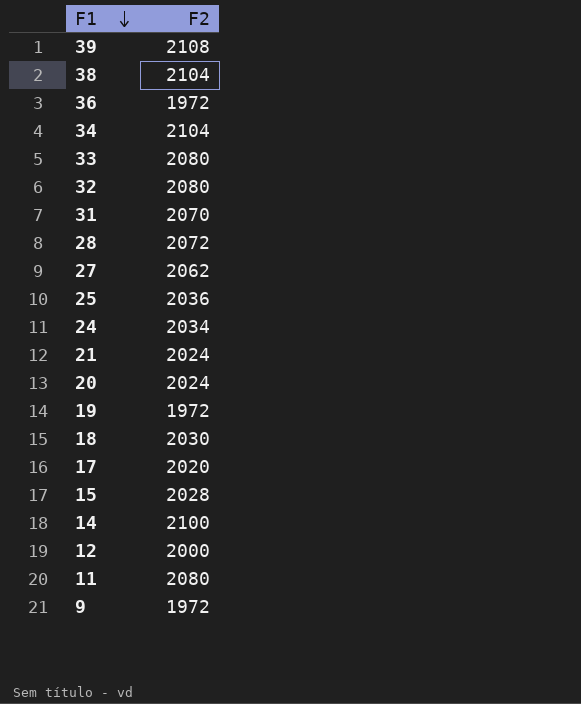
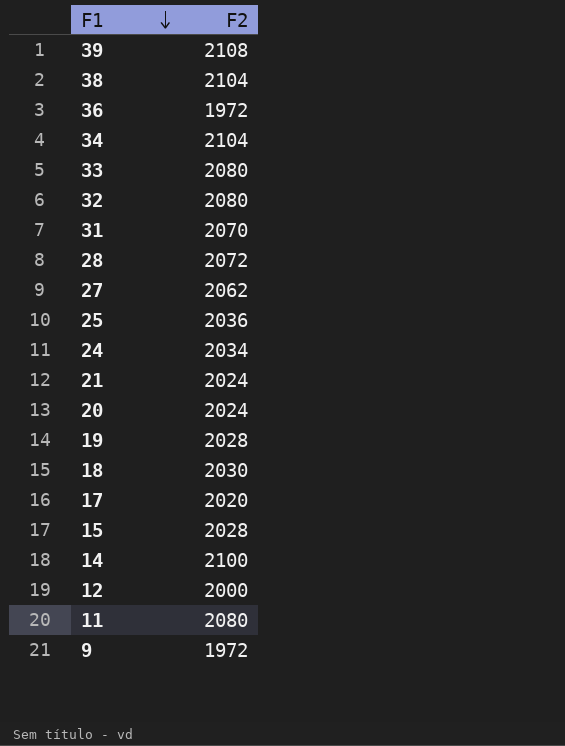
19 | F2: 1972 -> 2028

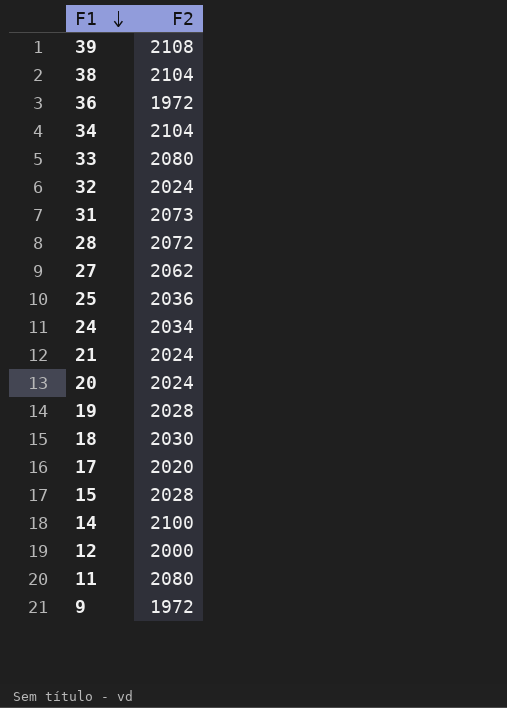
32 | F2: 2080 -> 2024
31 | F2: 2070 -> 2073

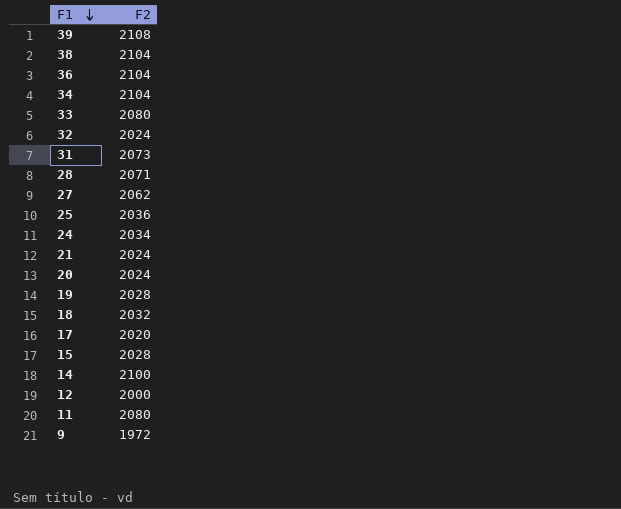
36 | F2: 1972 -> 2104
28 | F2: 2072 -> 2071
18 | F2: 2030 -> 2032

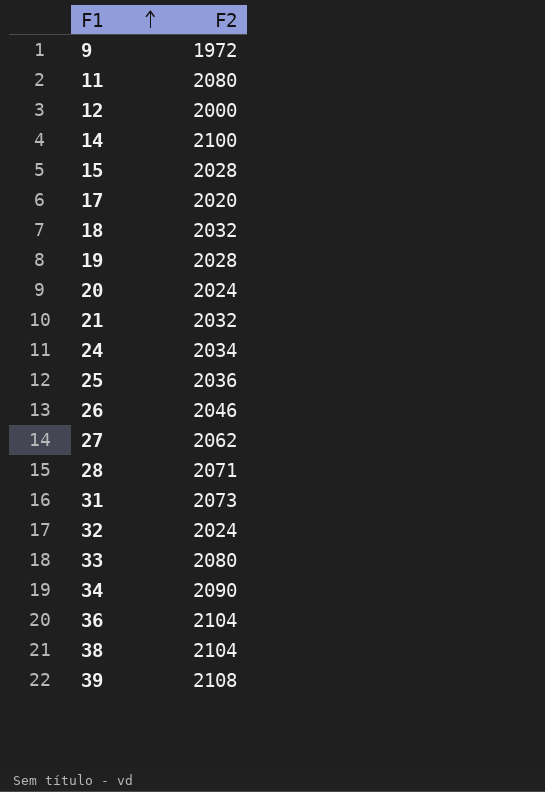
row order: F1 descending -> F1 ascending
21 | F2: 2024 -> 2032
row 26: none -> 2046
34 | F2: 2104 -> 2090

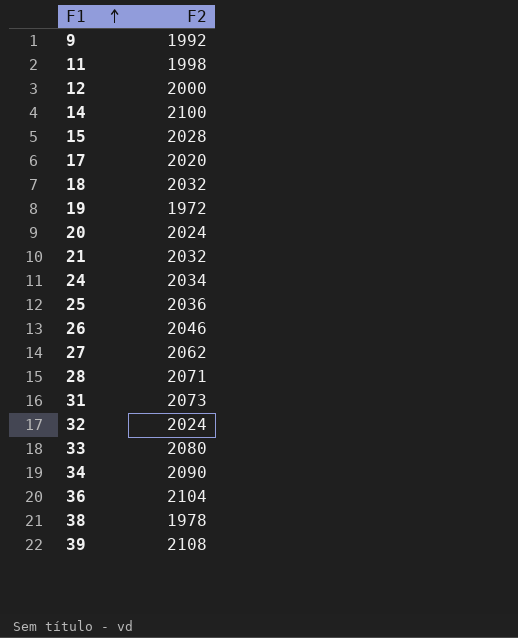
9 | F2: 1972 -> 1992
11 | F2: 2080 -> 1998
19 | F2: 2028 -> 1972
38 | F2: 2104 -> 1978

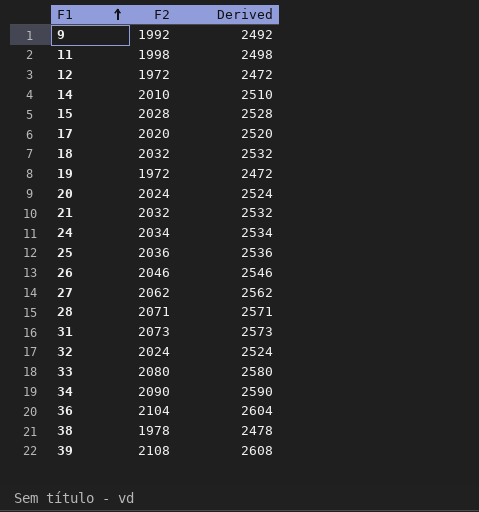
column Derived | formula: none -> [F2] + 500
12 | F2: 2000 -> 1972
14 | F2: 2100 -> 2010

